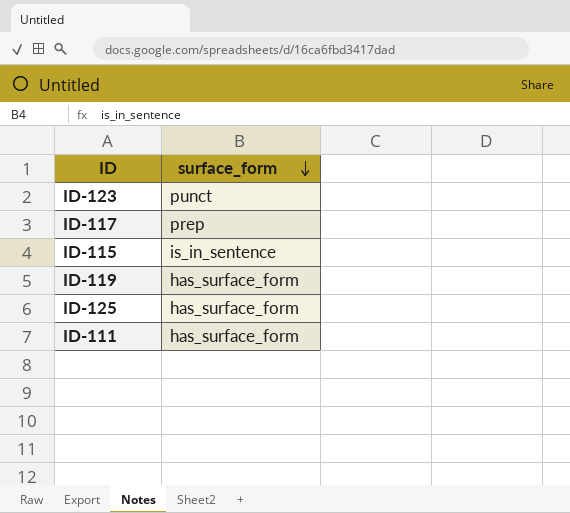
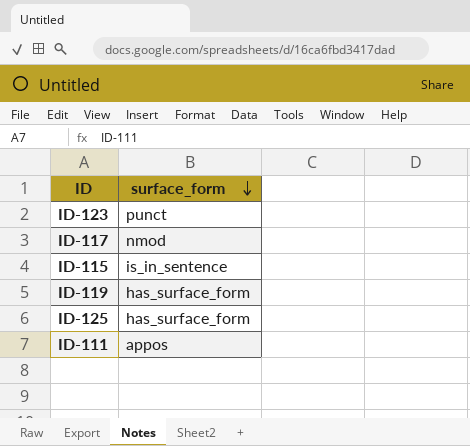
ID-117 | surface_form: prep -> nmod
ID-111 | surface_form: has_surface_form -> appos

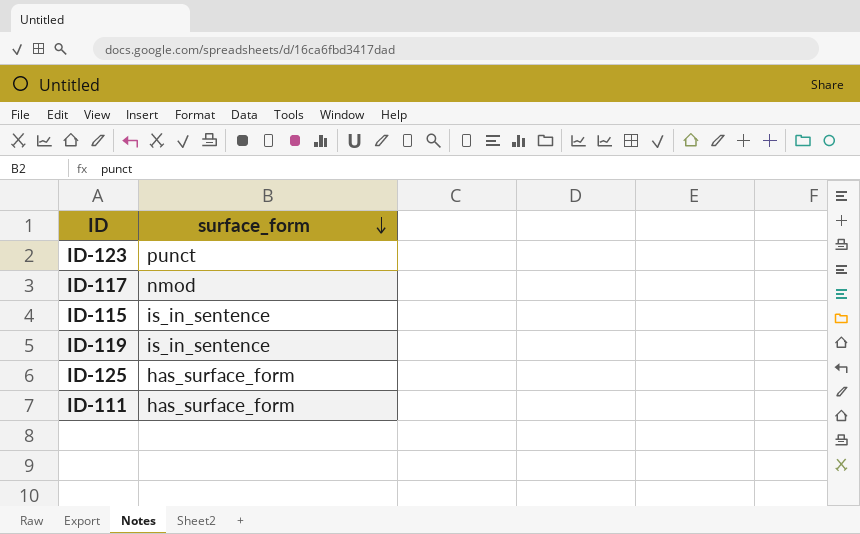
ID-119 | surface_form: has_surface_form -> is_in_sentence
ID-111 | surface_form: appos -> has_surface_form

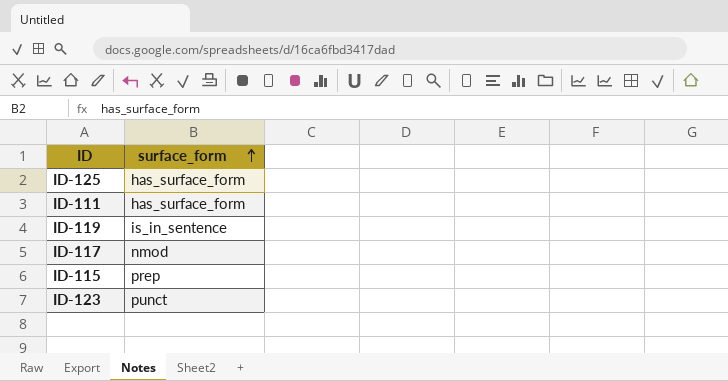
row order: surface_form descending -> surface_form ascending
ID-115 | surface_form: is_in_sentence -> prep

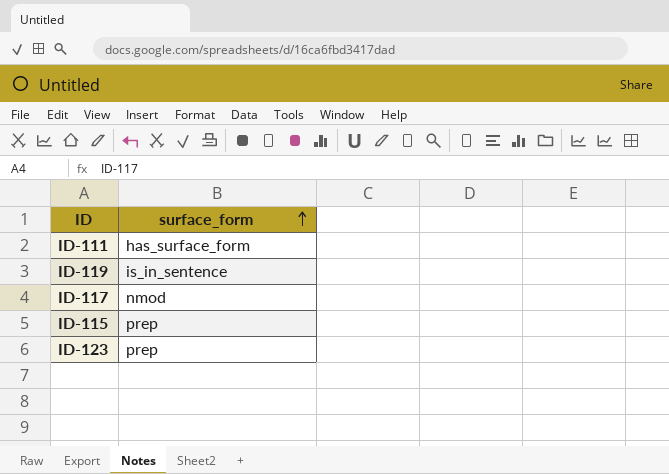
row ID-125: has_surface_form -> none
ID-123 | surface_form: punct -> prep

